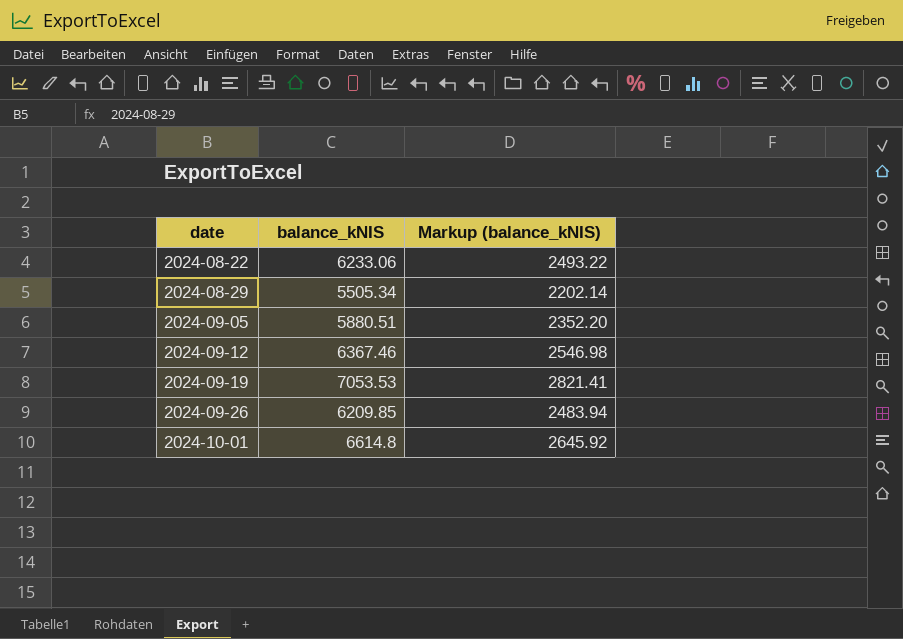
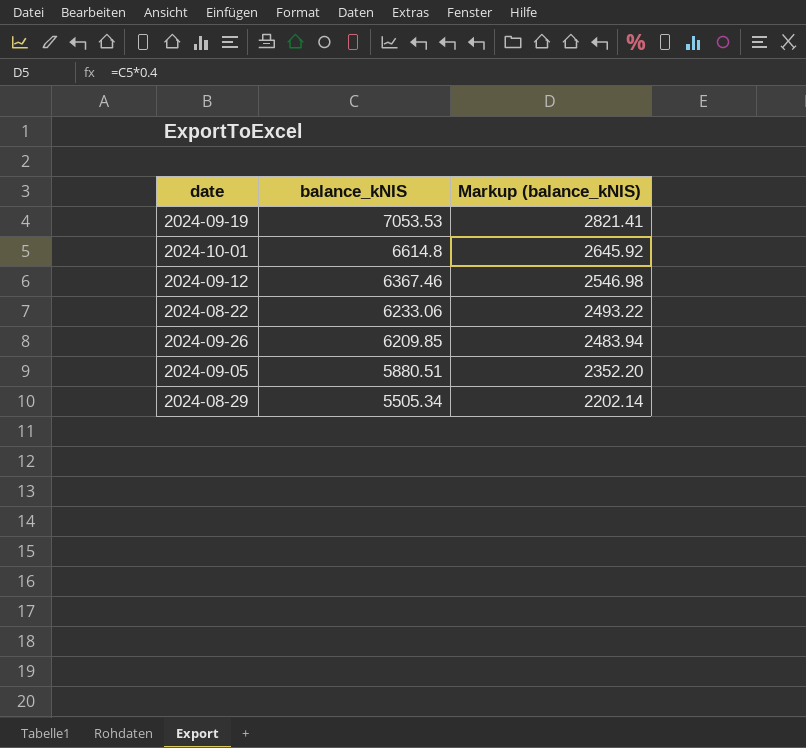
row order: date ascending -> balance_kNIS descending

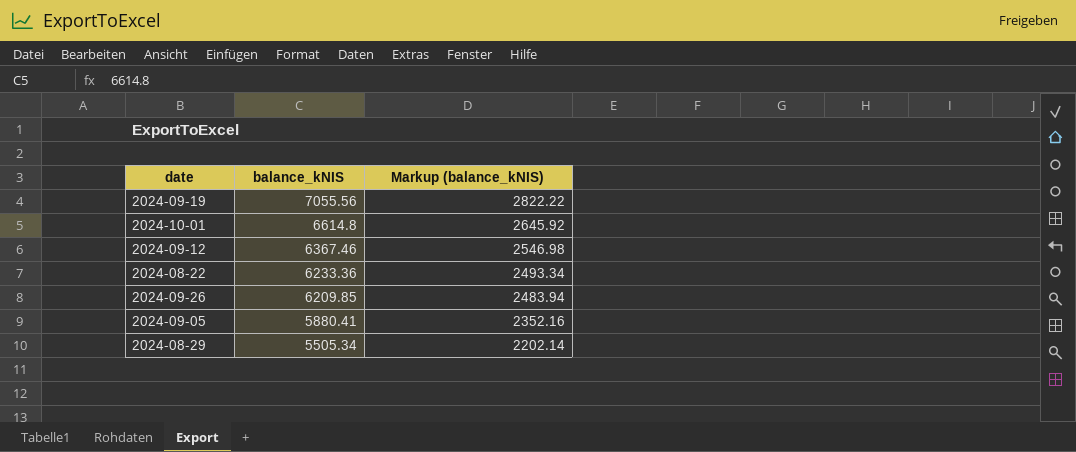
2024-09-19 | balance_kNIS: 7053.53 -> 7055.56
2024-09-19 | Markup (balance_kNIS): 2821.41 -> 2822.22
2024-08-22 | balance_kNIS: 6233.06 -> 6233.36
2024-08-22 | Markup (balance_kNIS): 2493.22 -> 2493.34
2024-09-05 | balance_kNIS: 5880.51 -> 5880.41
2024-09-05 | Markup (balance_kNIS): 2352.20 -> 2352.16

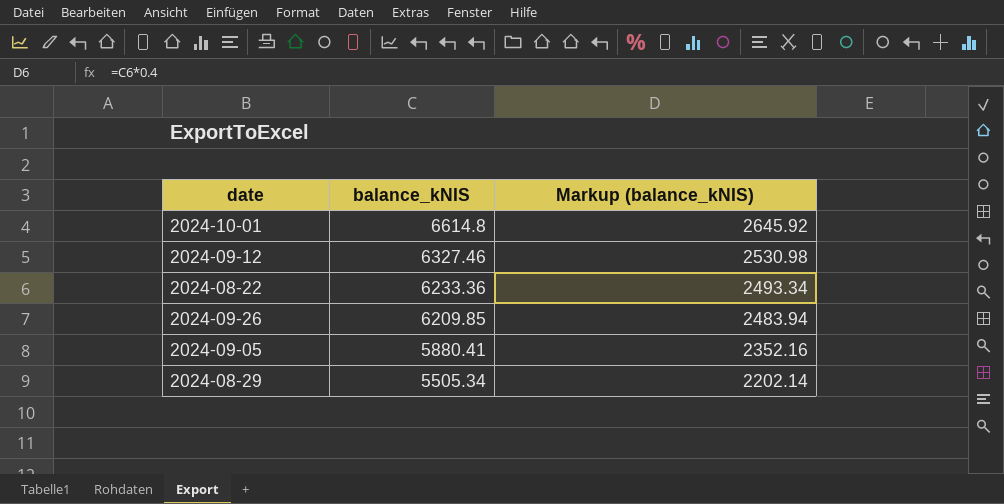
row 2024-09-19: 7055.56 | 2822.22 -> none
2024-09-12 | balance_kNIS: 6367.46 -> 6327.46
2024-09-12 | Markup (balance_kNIS): 2546.98 -> 2530.98

